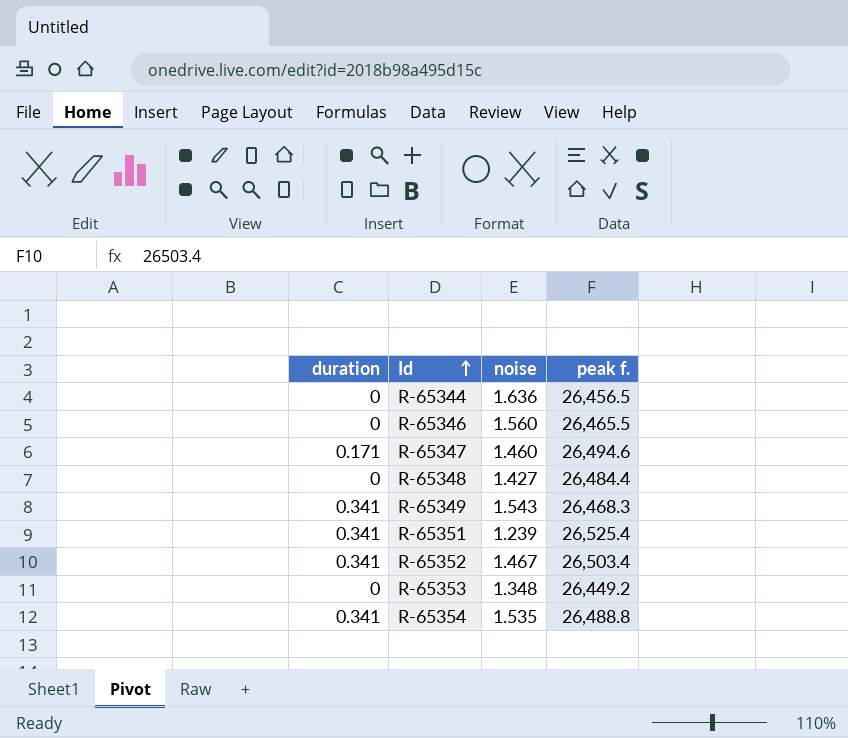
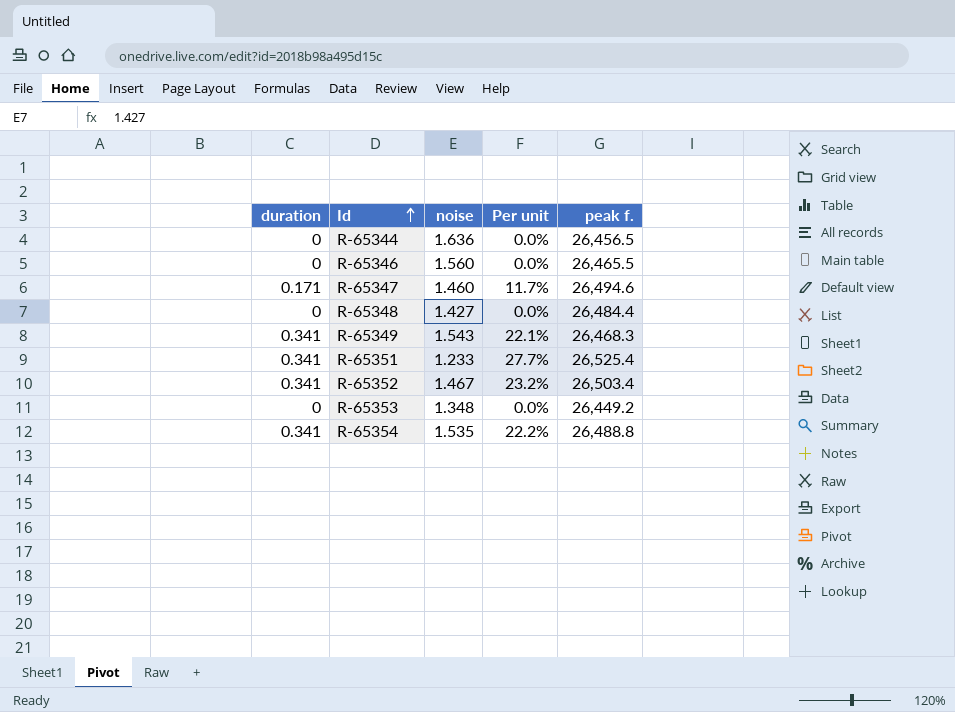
column Per unit | formula: none -> [duration] / [noise]
R-65351 | noise: 1.239 -> 1.233

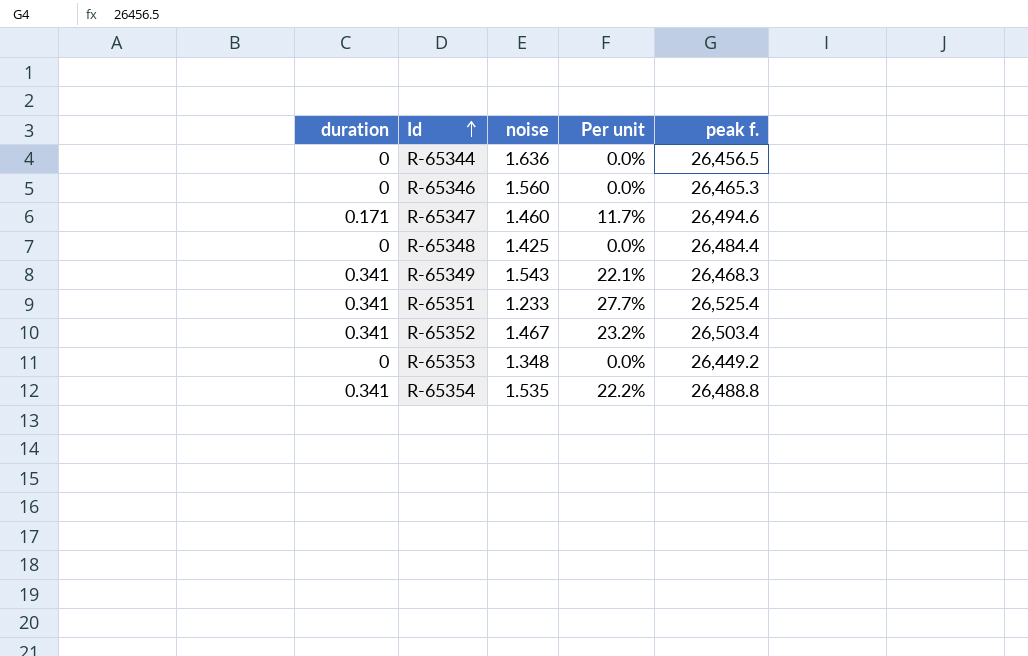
R-65346 | peak f.: 26,465.5 -> 26,465.3
R-65348 | noise: 1.427 -> 1.425

